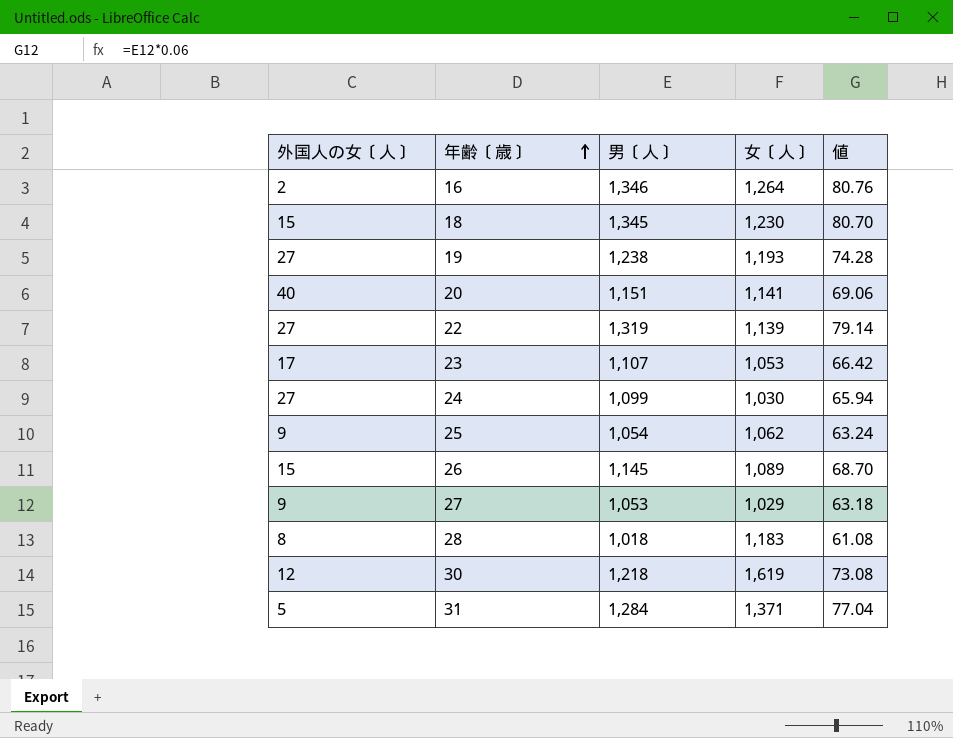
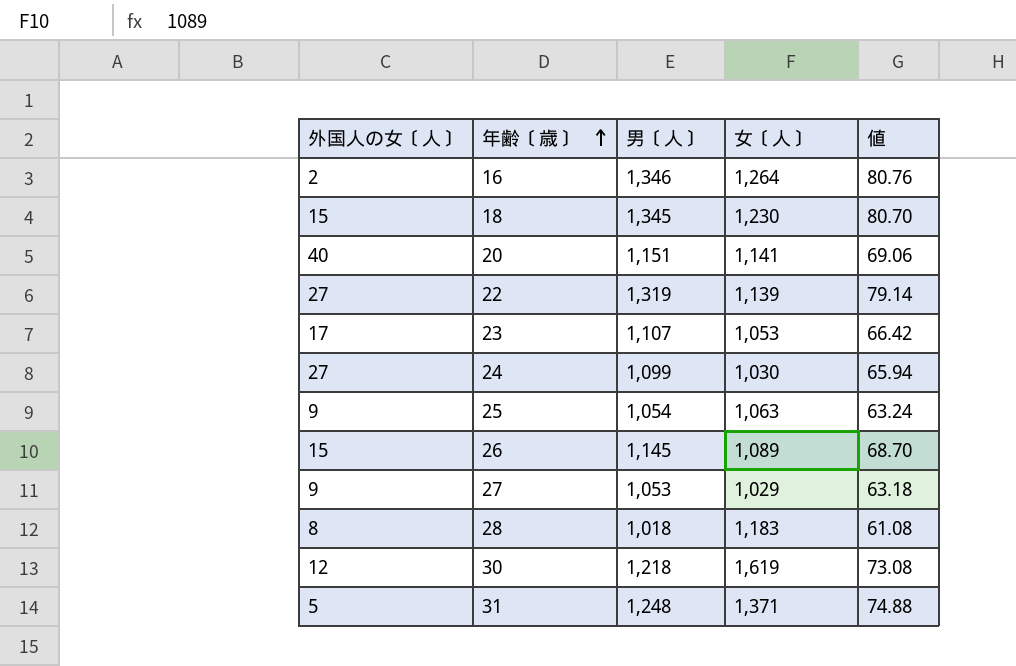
row 19: 27 | 1,238 | 1,193 | 74.28 -> none
25 | 女〔人〕: 1,062 -> 1,063
31 | 男〔人〕: 1,284 -> 1,248
31 | 値: 77.04 -> 74.88

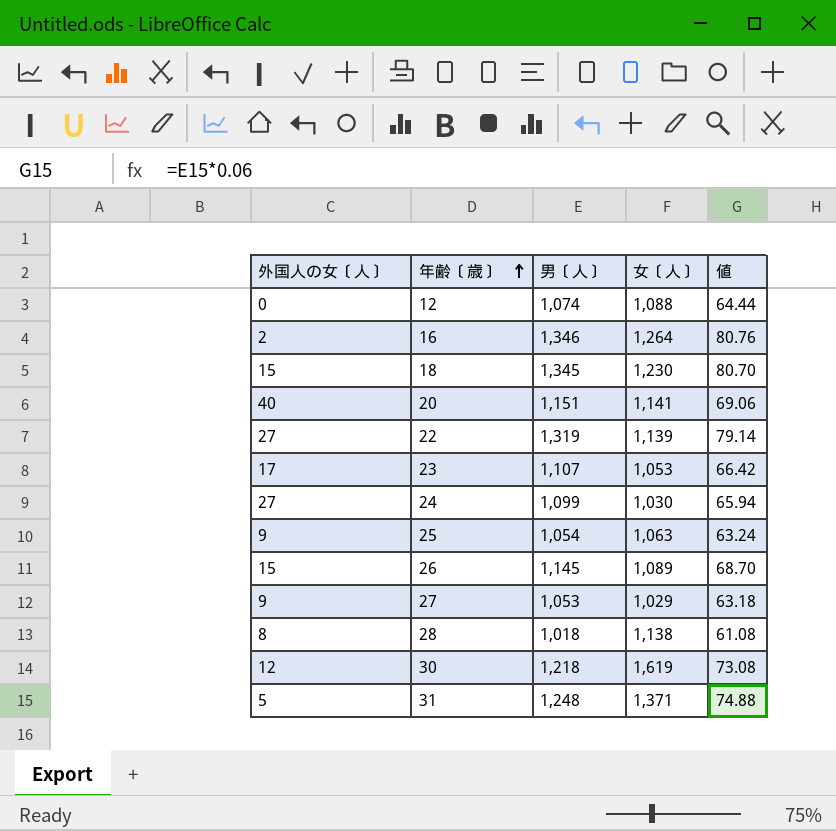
row 12: none -> 0 | 1,074 | 1,088 | 64.44
28 | 女〔人〕: 1,183 -> 1,138

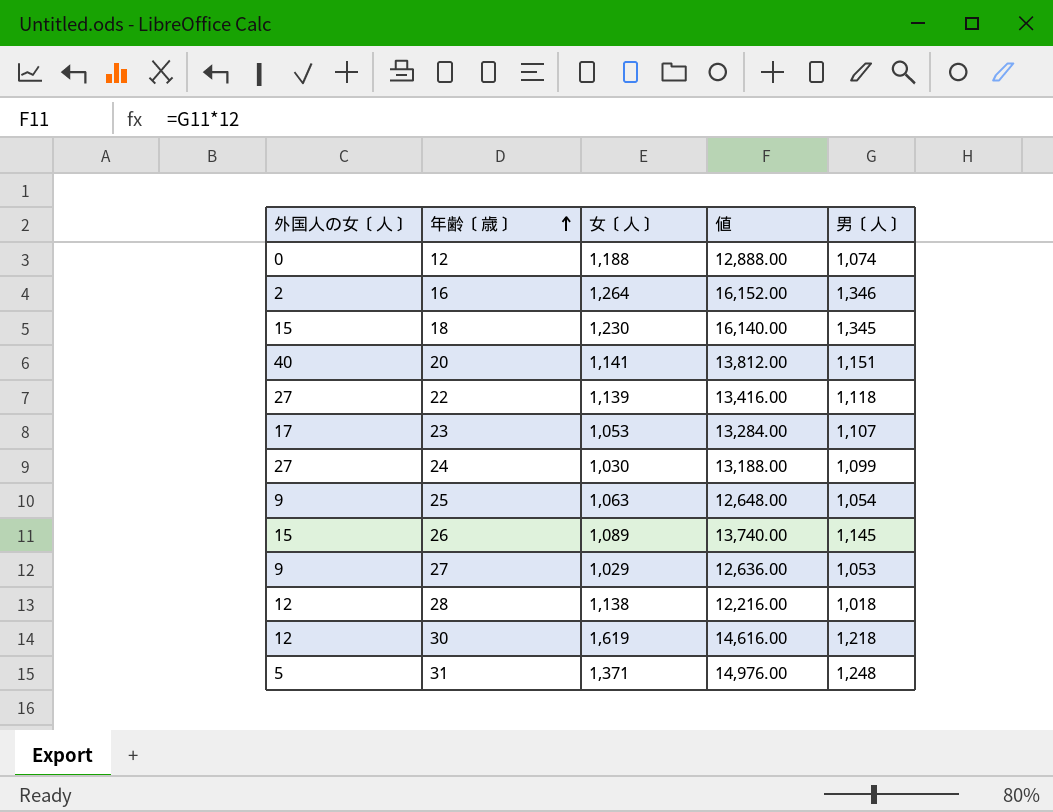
column 値 | formula: [男〔人〕] * 0.06 -> [男〔人〕] * 12
column 男〔人〕 | position: 3 -> 5
12 | 女〔人〕: 1,088 -> 1,188
22 | 男〔人〕: 1,319 -> 1,118
28 | 外国人の女〔人〕: 8 -> 12

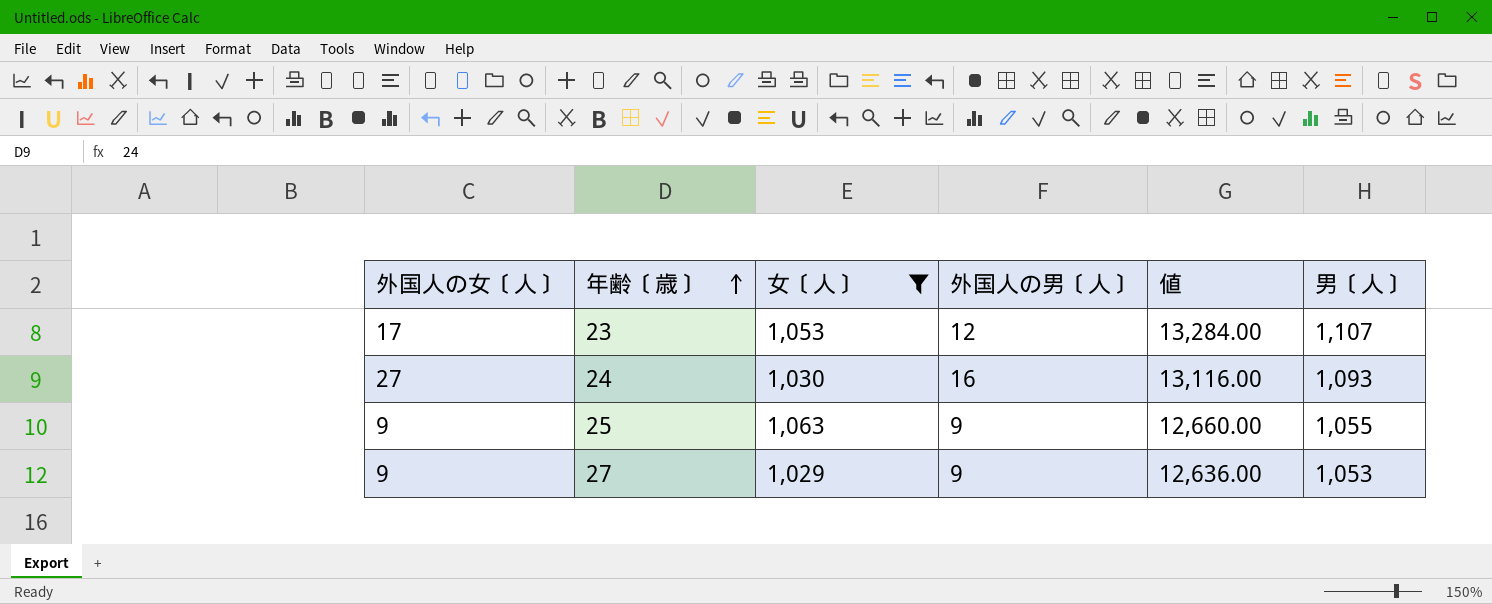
filter: none -> 女〔人〕 <= 1,063
column 外国人の男〔人〕 | position: none -> 4
24 | 値: 13,188.00 -> 13,116.00
24 | 男〔人〕: 1,099 -> 1,093
25 | 値: 12,648.00 -> 12,660.00
25 | 男〔人〕: 1,054 -> 1,055

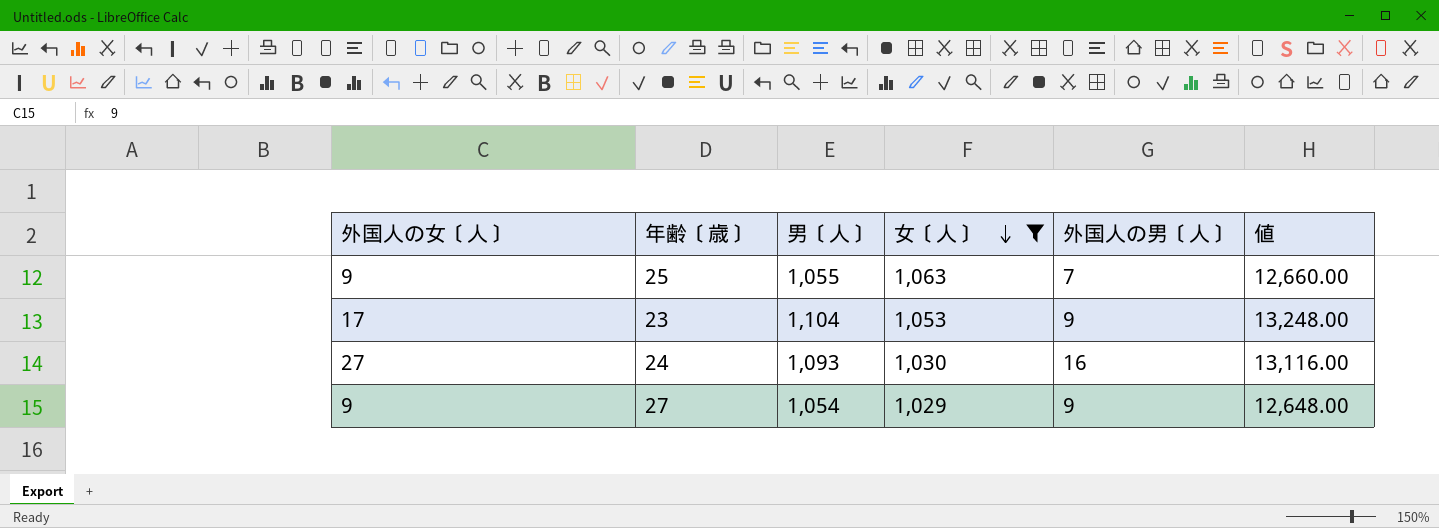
row order: 年齢〔歳〕 ascending -> 女〔人〕 descending
column 男〔人〕 | position: 6 -> 3
25 | 外国人の男〔人〕: 9 -> 7
23 | 男〔人〕: 1,107 -> 1,104
23 | 外国人の男〔人〕: 12 -> 9
23 | 値: 13,284.00 -> 13,248.00
27 | 男〔人〕: 1,053 -> 1,054
27 | 値: 12,636.00 -> 12,648.00

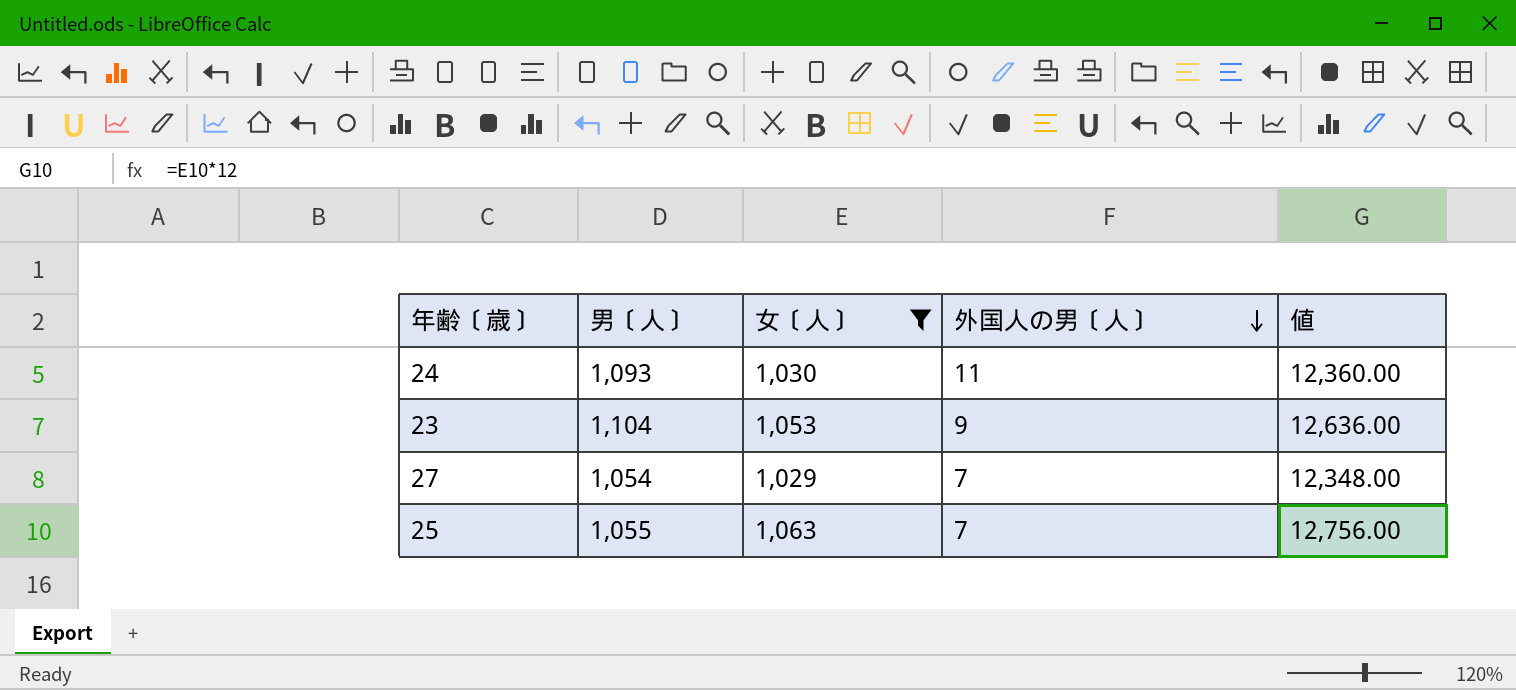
row order: 女〔人〕 descending -> 外国人の男〔人〕 descending
column 外国人の女〔人〕 | position: 1 -> none
column 値 | formula: [男〔人〕] * 12 -> [女〔人〕] * 12
24 | 外国人の男〔人〕: 16 -> 11
27 | 外国人の男〔人〕: 9 -> 7

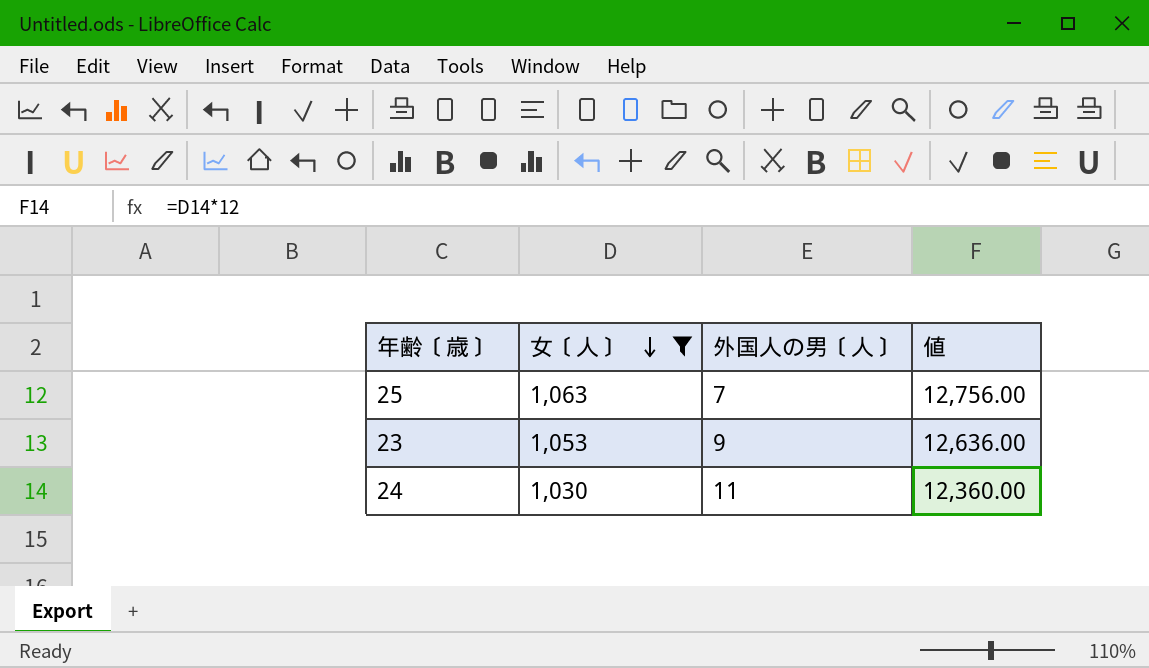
row order: 外国人の男〔人〕 descending -> 女〔人〕 descending
column 男〔人〕 | position: 2 -> none
row 27: 1,054 | 1,029 | 7 | 12,348.00 -> none

